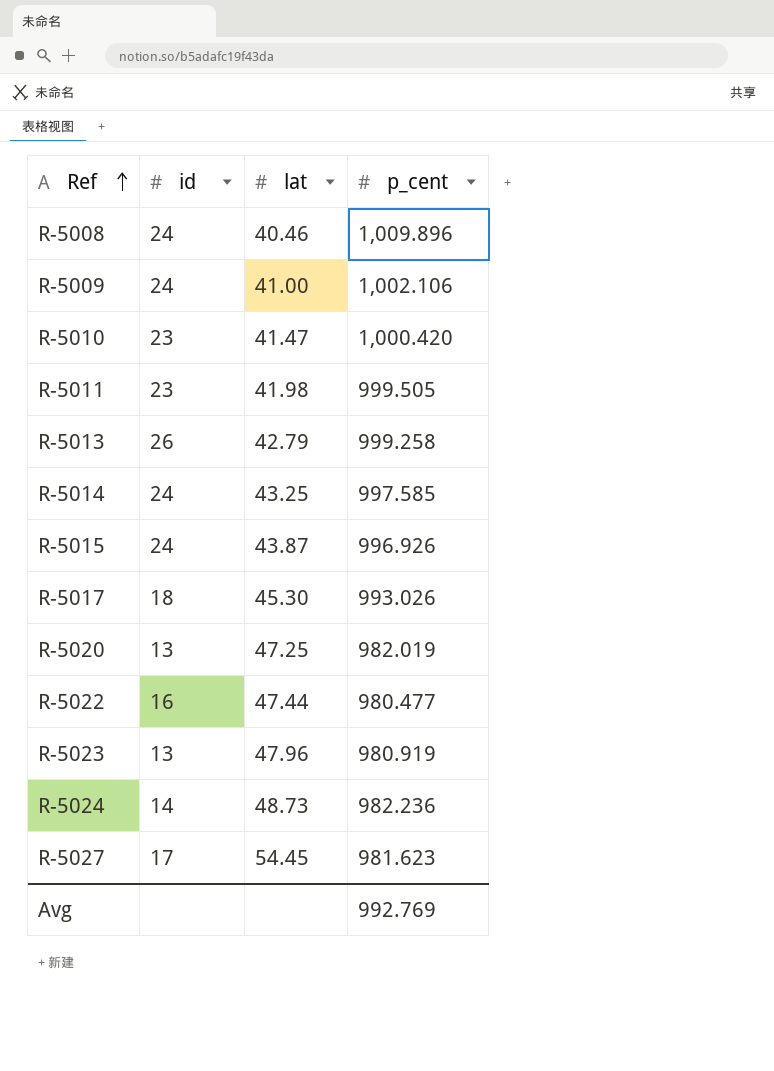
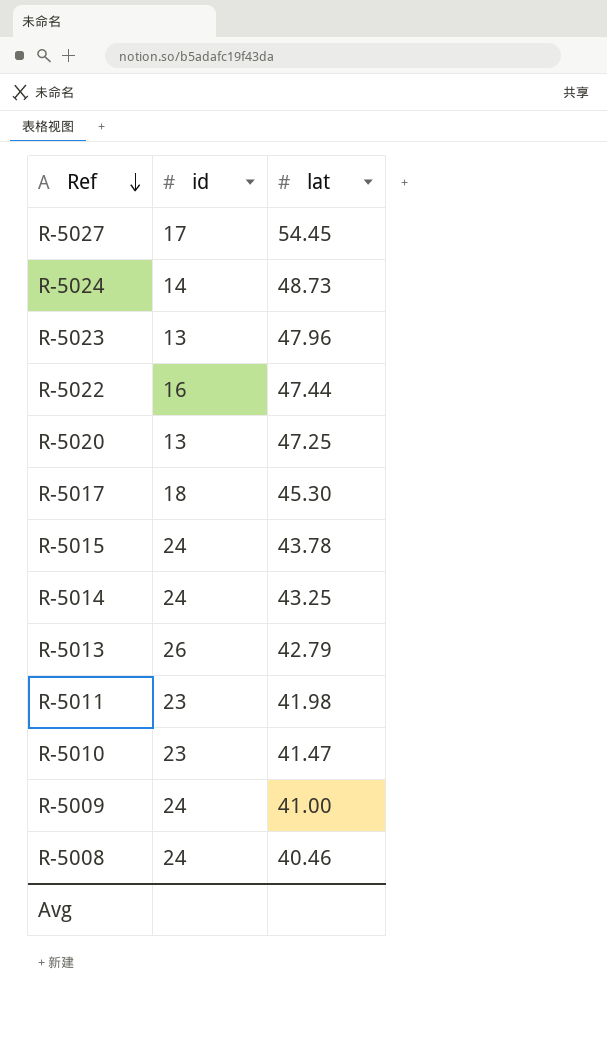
row order: Ref ascending -> Ref descending
column p_cent | position: 4 -> none
R-5015 | lat: 43.87 -> 43.78

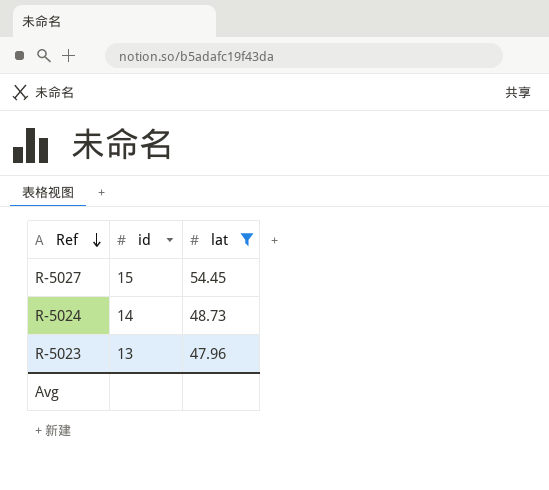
filter: none -> lat >= 47.96
R-5027 | id: 17 -> 15

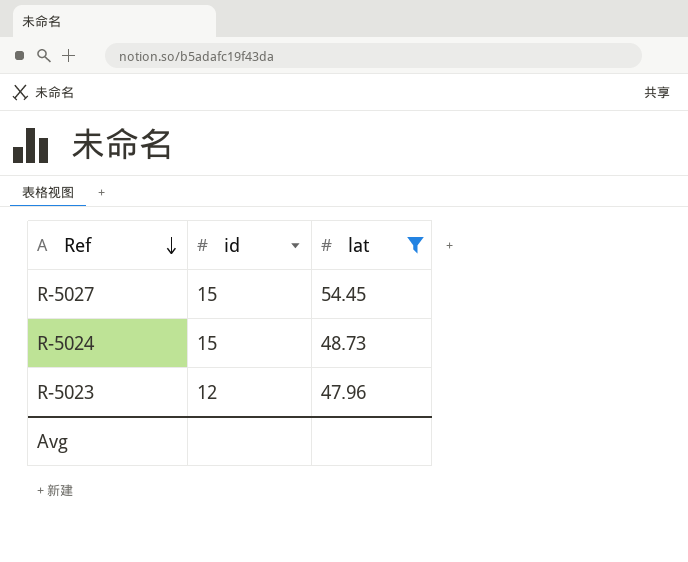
R-5024 | id: 14 -> 15
R-5023 | id: 13 -> 12

